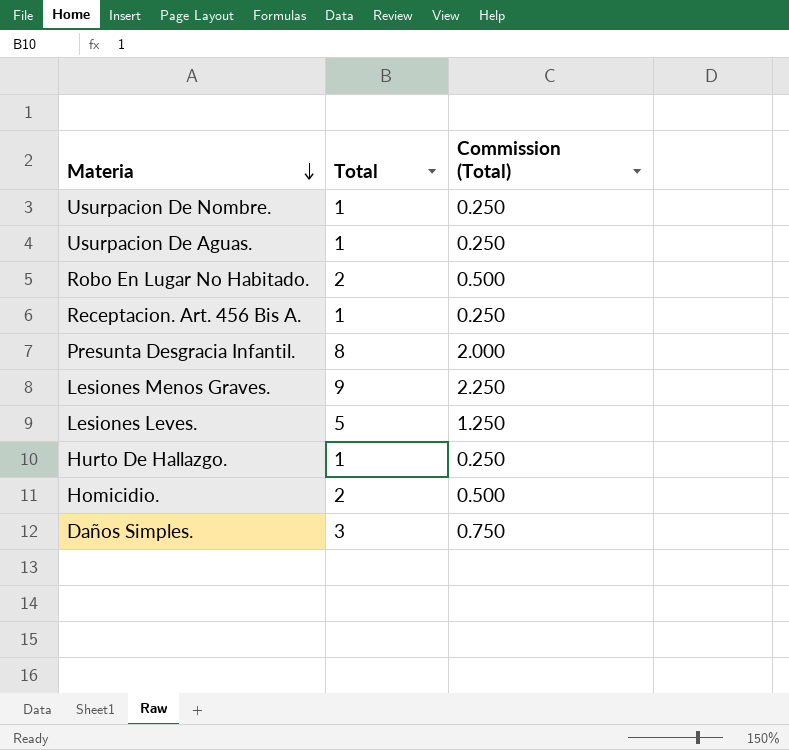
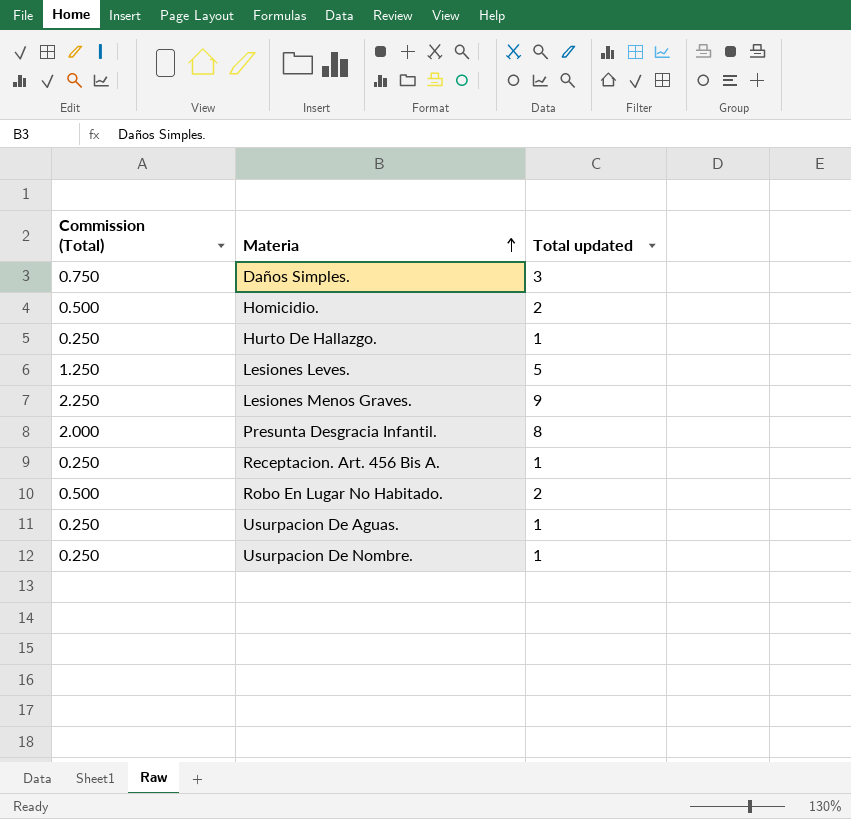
row order: Materia descending -> Materia ascending
column Commission (Total) | position: 3 -> 1
column name: Total -> Total updated

